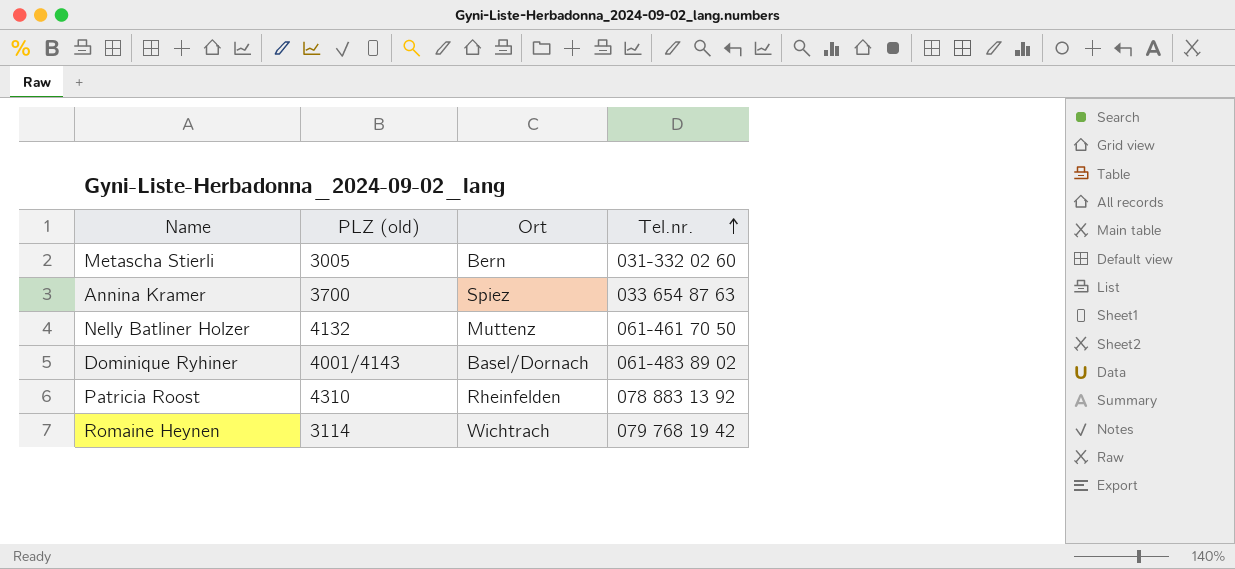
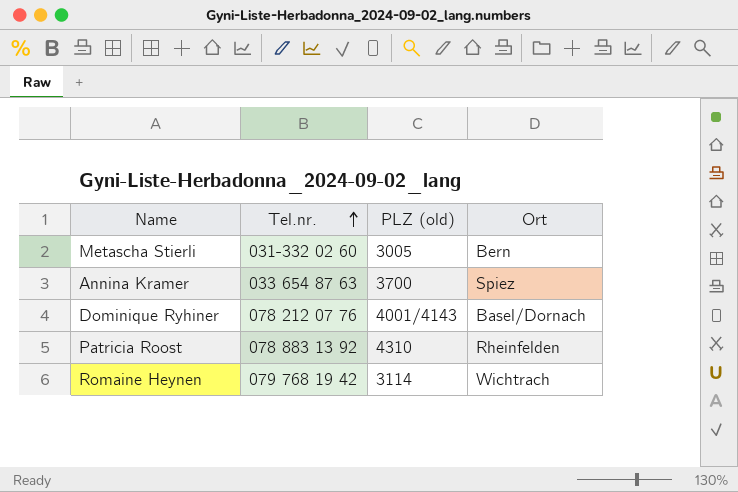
column Tel.nr. | position: 4 -> 2
row Nelly Batliner Holzer: 4132 | Muttenz | 061-461 70 50 -> none
Dominique Ryhiner | Tel.nr.: 061-483 89 02 -> 078 212 07 76

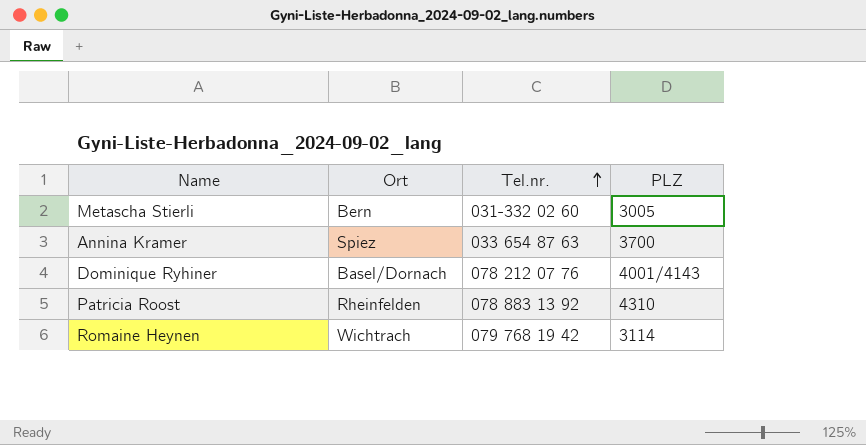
column Ort | position: 4 -> 2
column name: PLZ (old) -> PLZ

